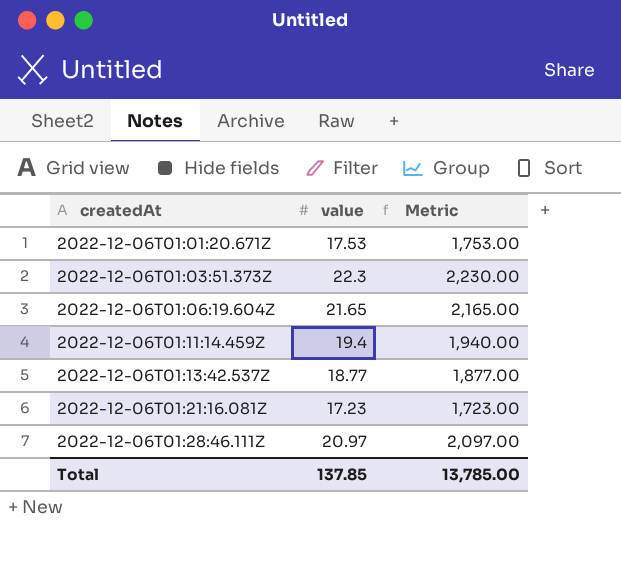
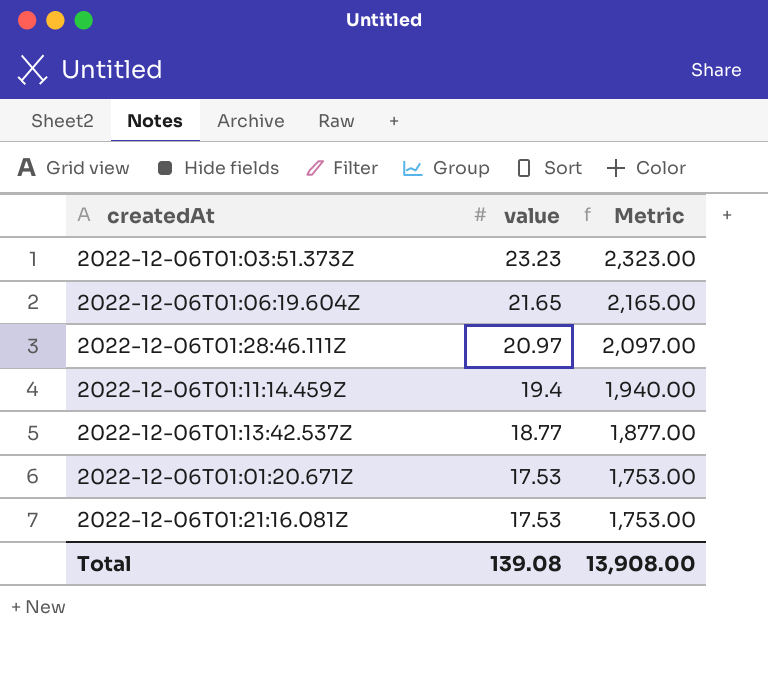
row order: createdAt ascending -> value descending
2022-12-06T01:03:51.373Z | value: 22.3 -> 23.23
2022-12-06T01:03:51.373Z | Metric: 2,230.00 -> 2,323.00
2022-12-06T01:21:16.081Z | value: 17.23 -> 17.53
2022-12-06T01:21:16.081Z | Metric: 1,723.00 -> 1,753.00
Total | value: 137.85 -> 139.08
Total | Metric: 13,785.00 -> 13,908.00

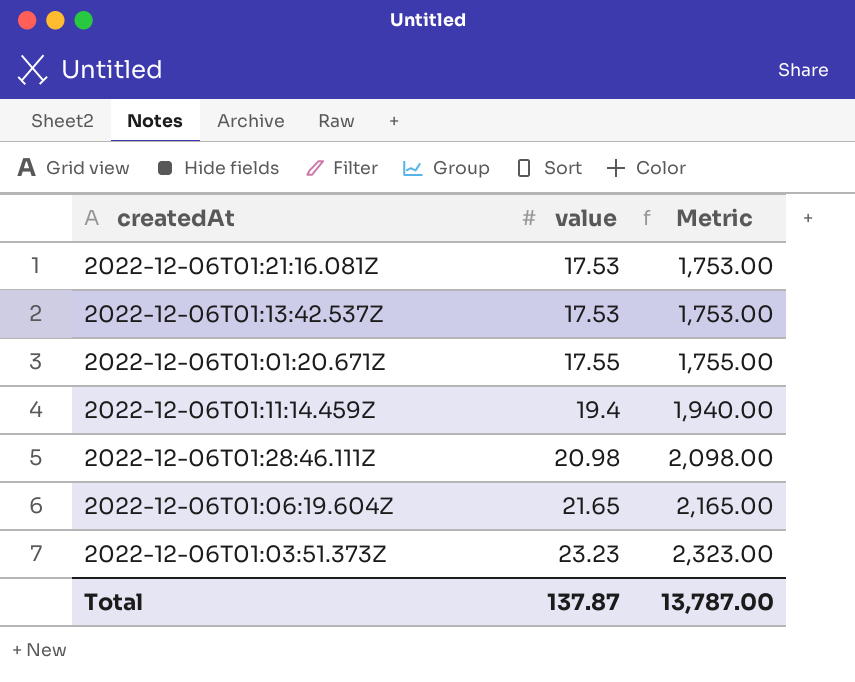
row order: value descending -> value ascending
2022-12-06T01:13:42.537Z | value: 18.77 -> 17.53
2022-12-06T01:13:42.537Z | Metric: 1,877.00 -> 1,753.00
2022-12-06T01:01:20.671Z | value: 17.53 -> 17.55
2022-12-06T01:01:20.671Z | Metric: 1,753.00 -> 1,755.00
2022-12-06T01:28:46.111Z | value: 20.97 -> 20.98
2022-12-06T01:28:46.111Z | Metric: 2,097.00 -> 2,098.00
Total | value: 139.08 -> 137.87
Total | Metric: 13,908.00 -> 13,787.00

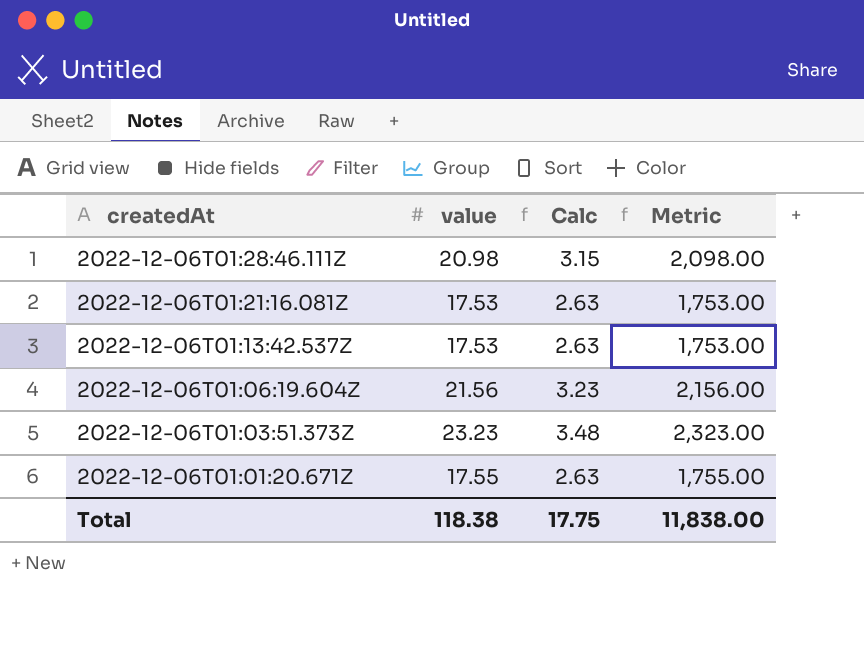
row order: value ascending -> createdAt descending
column Calc | formula: none -> [value] * 0.15
row 2022-12-06T01:11:14.459Z: 19.4 | 1,940.00 -> none
2022-12-06T01:06:19.604Z | value: 21.65 -> 21.56
2022-12-06T01:06:19.604Z | Metric: 2,165.00 -> 2,156.00
Total | value: 137.87 -> 118.38
Total | Metric: 13,787.00 -> 11,838.00

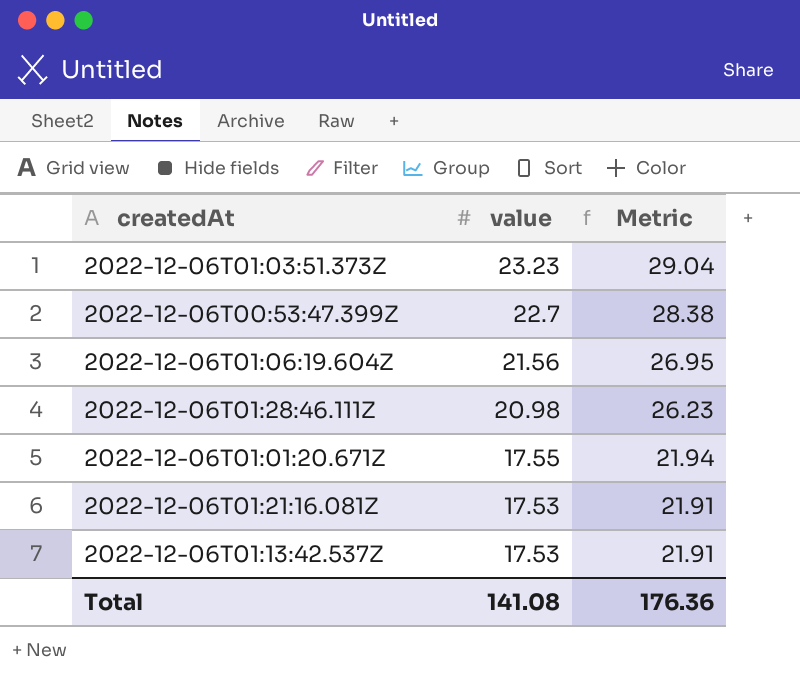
row order: createdAt descending -> value descending
column Calc | formula: [value] * 0.15 -> none
column Metric | formula: [value] * 100 -> [value] * 1.25
row 2022-12-06T00:53:47.399Z: none -> 22.7 | 28.38
Total | value: 118.38 -> 141.08
Total | Metric: 11,838.00 -> 176.36

